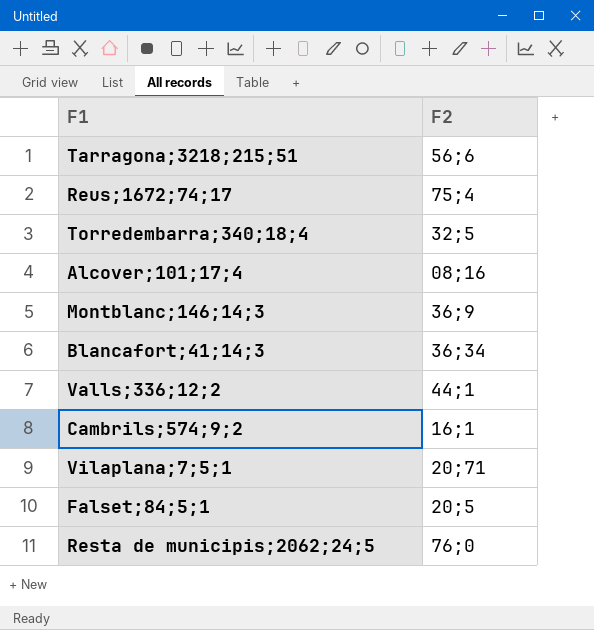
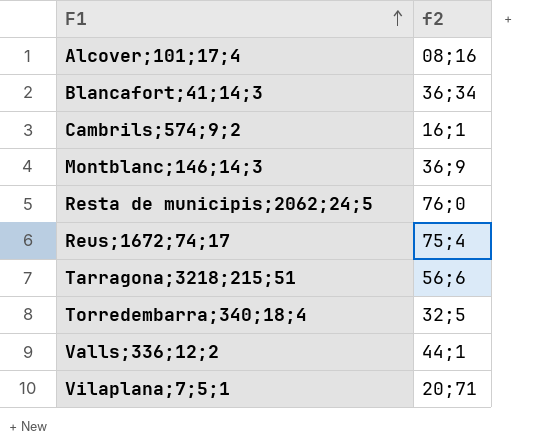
row order: none -> F1 ascending
column name: F2 -> f2
row Falset;84;5;1: 20;5 -> none

